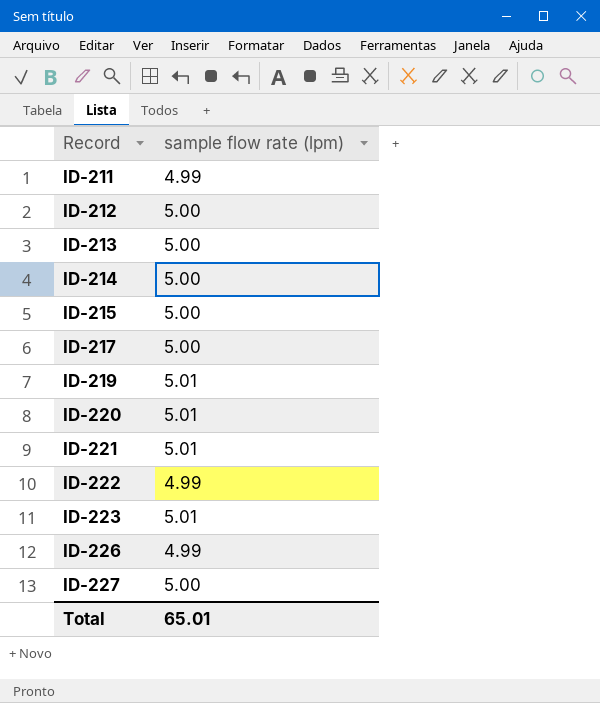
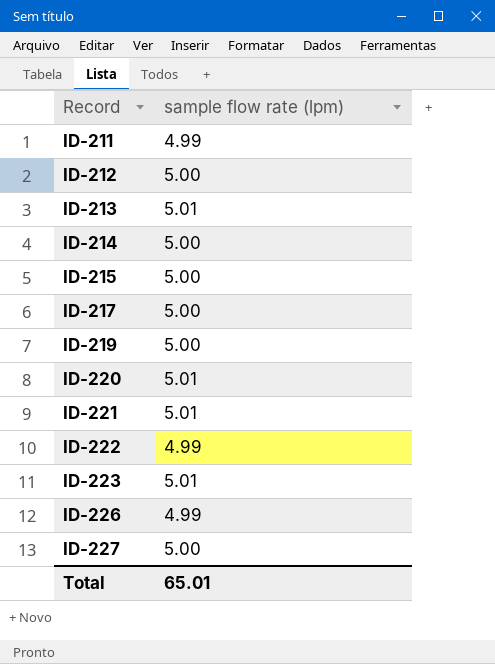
ID-213 | sample flow rate (lpm): 5.00 -> 5.01
ID-219 | sample flow rate (lpm): 5.01 -> 5.00

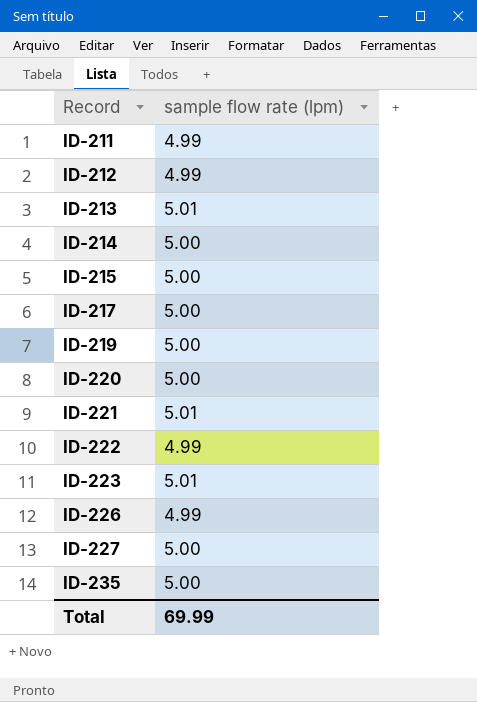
ID-212 | sample flow rate (lpm): 5.00 -> 4.99
ID-220 | sample flow rate (lpm): 5.01 -> 5.00
row ID-235: none -> 5.00
Total | sample flow rate (lpm): 65.01 -> 69.99

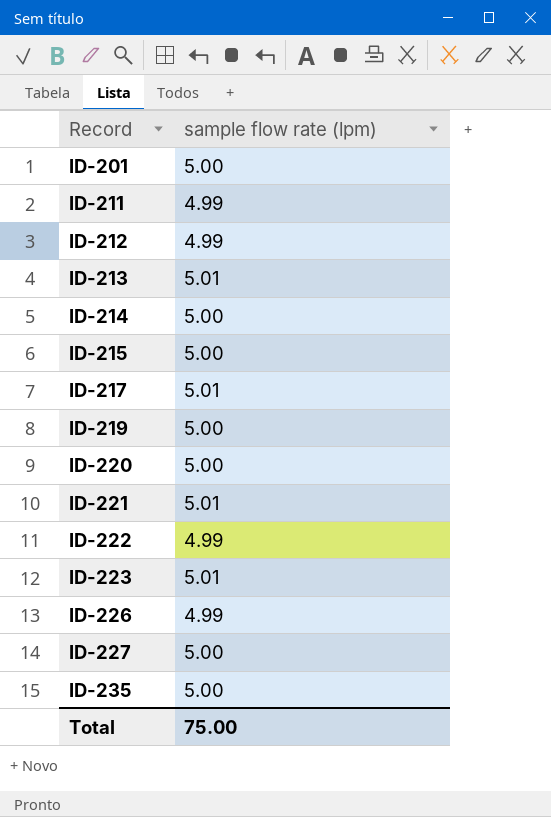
row ID-201: none -> 5.00
ID-217 | sample flow rate (lpm): 5.00 -> 5.01
Total | sample flow rate (lpm): 69.99 -> 75.00

